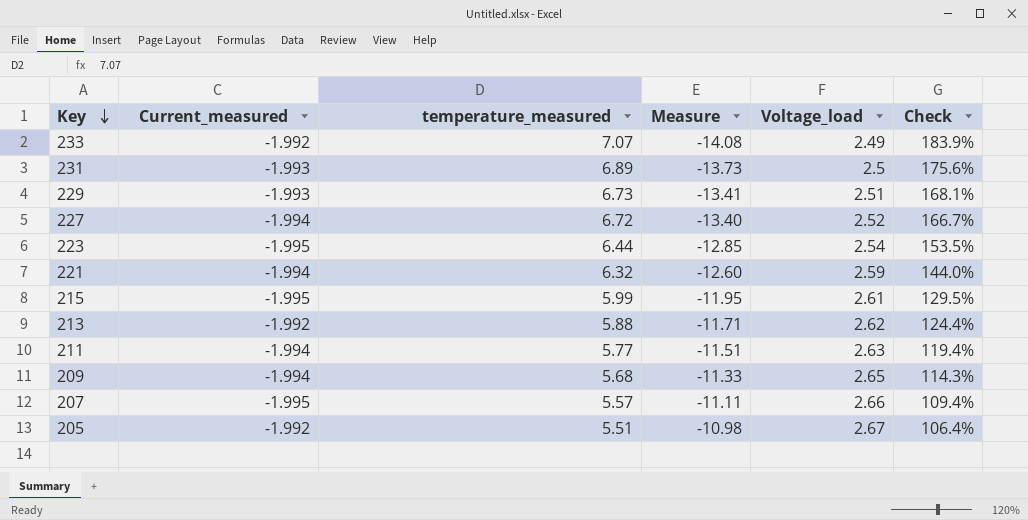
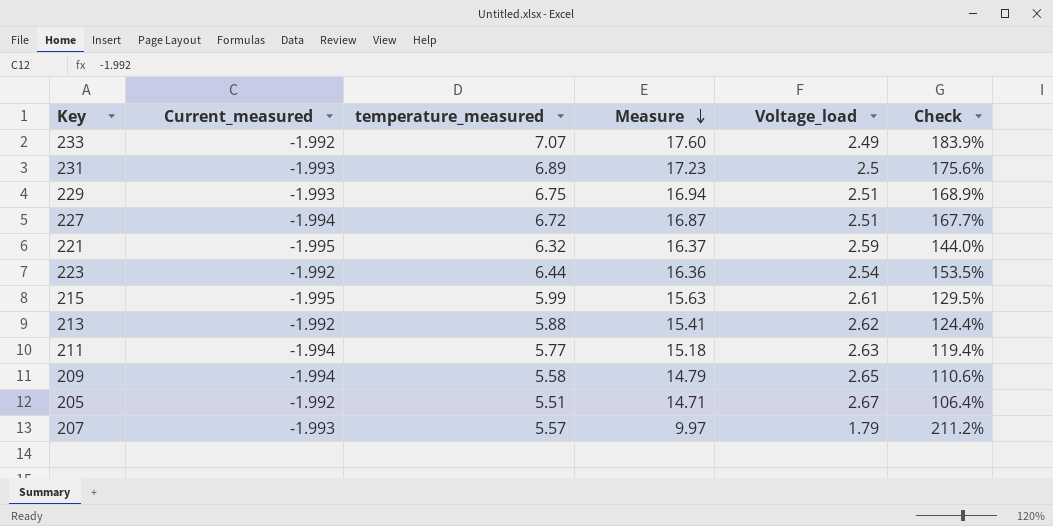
row order: Key descending -> Measure descending
column Measure | formula: [Current_measured] * [temperature_measured] -> [temperature_measured] * [Voltage_load]
229 | temperature_measured: 6.73 -> 6.75
229 | Check: 168.1% -> 168.9%
227 | Voltage_load: 2.52 -> 2.51
227 | Check: 166.7% -> 167.7%
221 | Current_measured: -1.994 -> -1.995
223 | Current_measured: -1.995 -> -1.992
209 | temperature_measured: 5.68 -> 5.58
209 | Check: 114.3% -> 110.6%
207 | Current_measured: -1.995 -> -1.993
207 | Voltage_load: 2.66 -> 1.79
207 | Check: 109.4% -> 211.2%

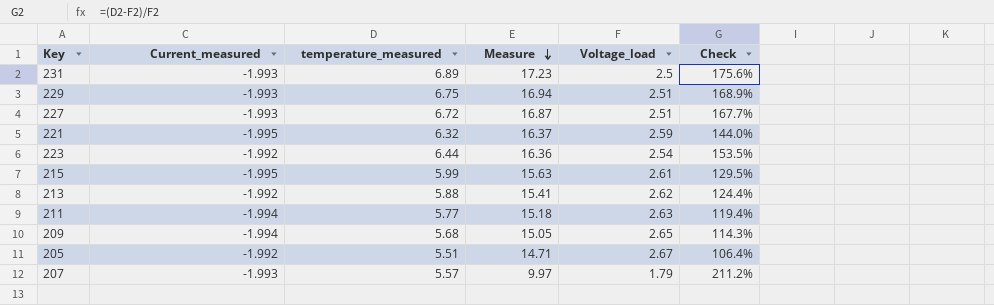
row 233: -1.992 | 7.07 | 17.60 | 2.49 | 183.9% -> none
227 | Current_measured: -1.994 -> -1.993
209 | temperature_measured: 5.58 -> 5.68
209 | Measure: 14.79 -> 15.05
209 | Check: 110.6% -> 114.3%

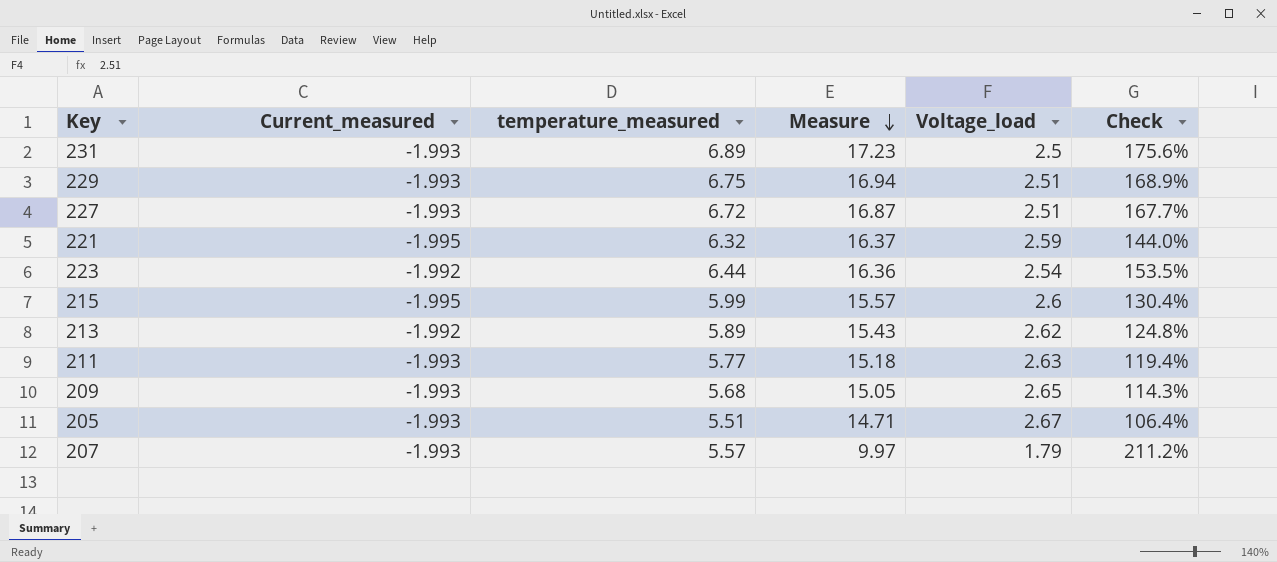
215 | Measure: 15.63 -> 15.57
215 | Voltage_load: 2.61 -> 2.6
215 | Check: 129.5% -> 130.4%
213 | temperature_measured: 5.88 -> 5.89
213 | Measure: 15.41 -> 15.43
213 | Check: 124.4% -> 124.8%
211 | Current_measured: -1.994 -> -1.993
209 | Current_measured: -1.994 -> -1.993
205 | Current_measured: -1.992 -> -1.993

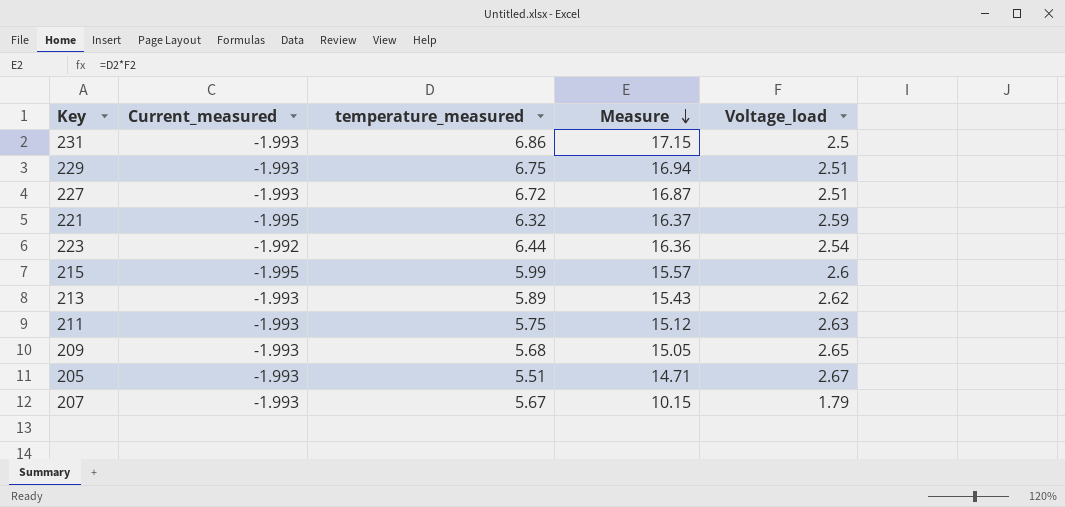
column Check | formula: ([temperature_measured] - [Voltage_load]) / [Voltage_load] -> none
231 | temperature_measured: 6.89 -> 6.86
231 | Measure: 17.23 -> 17.15
213 | Current_measured: -1.992 -> -1.993
211 | temperature_measured: 5.77 -> 5.75
211 | Measure: 15.18 -> 15.12
207 | temperature_measured: 5.57 -> 5.67
207 | Measure: 9.97 -> 10.15

